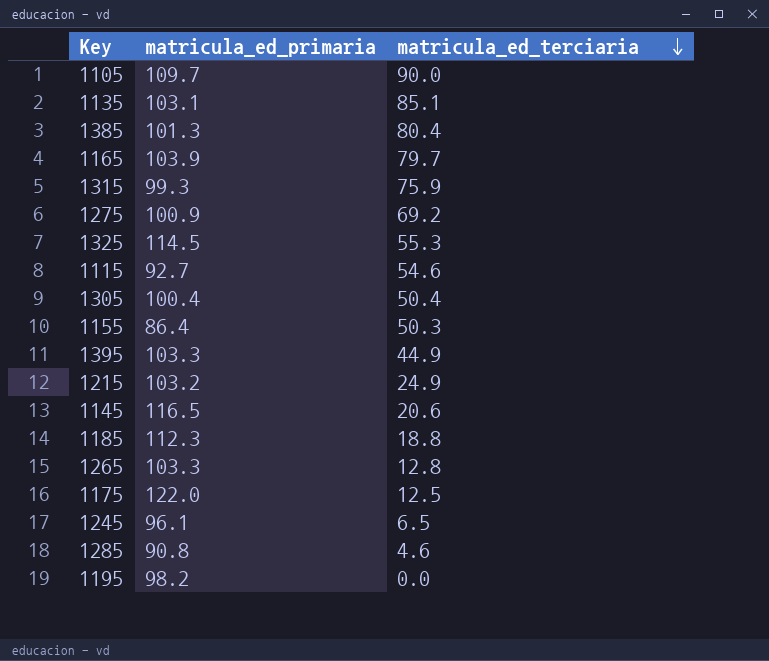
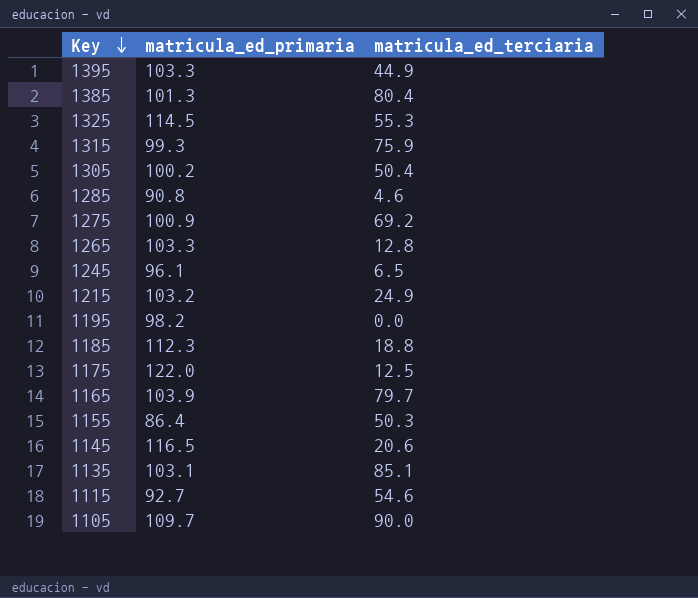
row order: matricula_ed_terciaria descending -> Key descending
1305 | matricula_ed_primaria: 100.4 -> 100.2

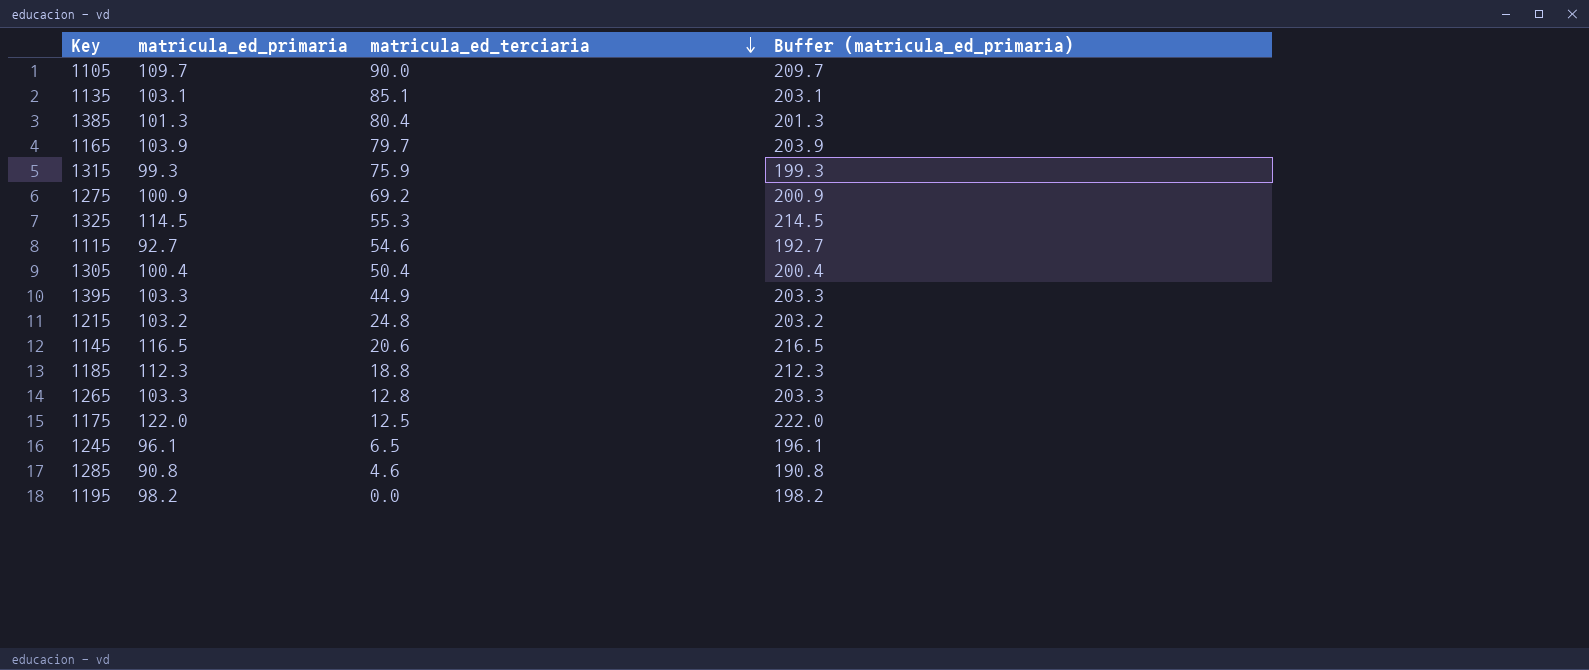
row order: Key descending -> matricula_ed_terciaria descending
column Buffer (matricula_ed_primaria) | formula: none -> [matricula_ed_primaria] + 100
row 1155: 86.4 | 50.3 -> none
1305 | matricula_ed_primaria: 100.2 -> 100.4
1215 | matricula_ed_terciaria: 24.9 -> 24.8

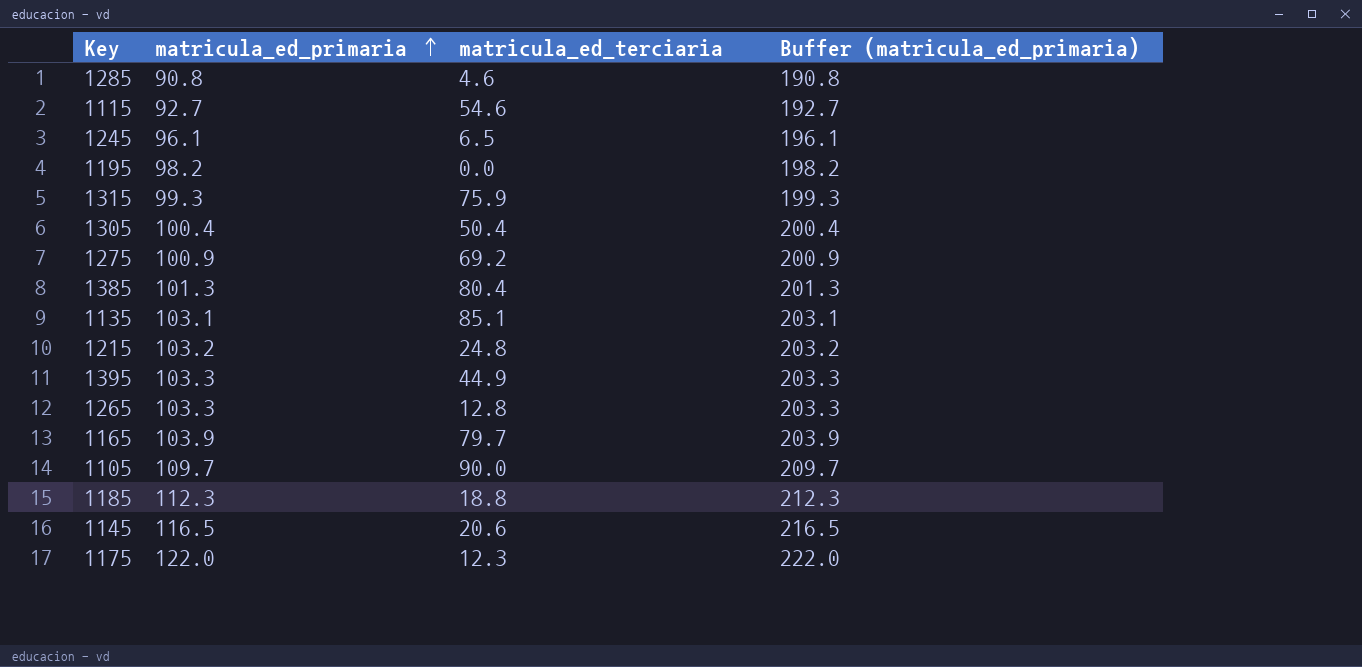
row order: matricula_ed_terciaria descending -> matricula_ed_primaria ascending
row 1325: 114.5 | 55.3 | 214.5 -> none
1175 | matricula_ed_terciaria: 12.5 -> 12.3

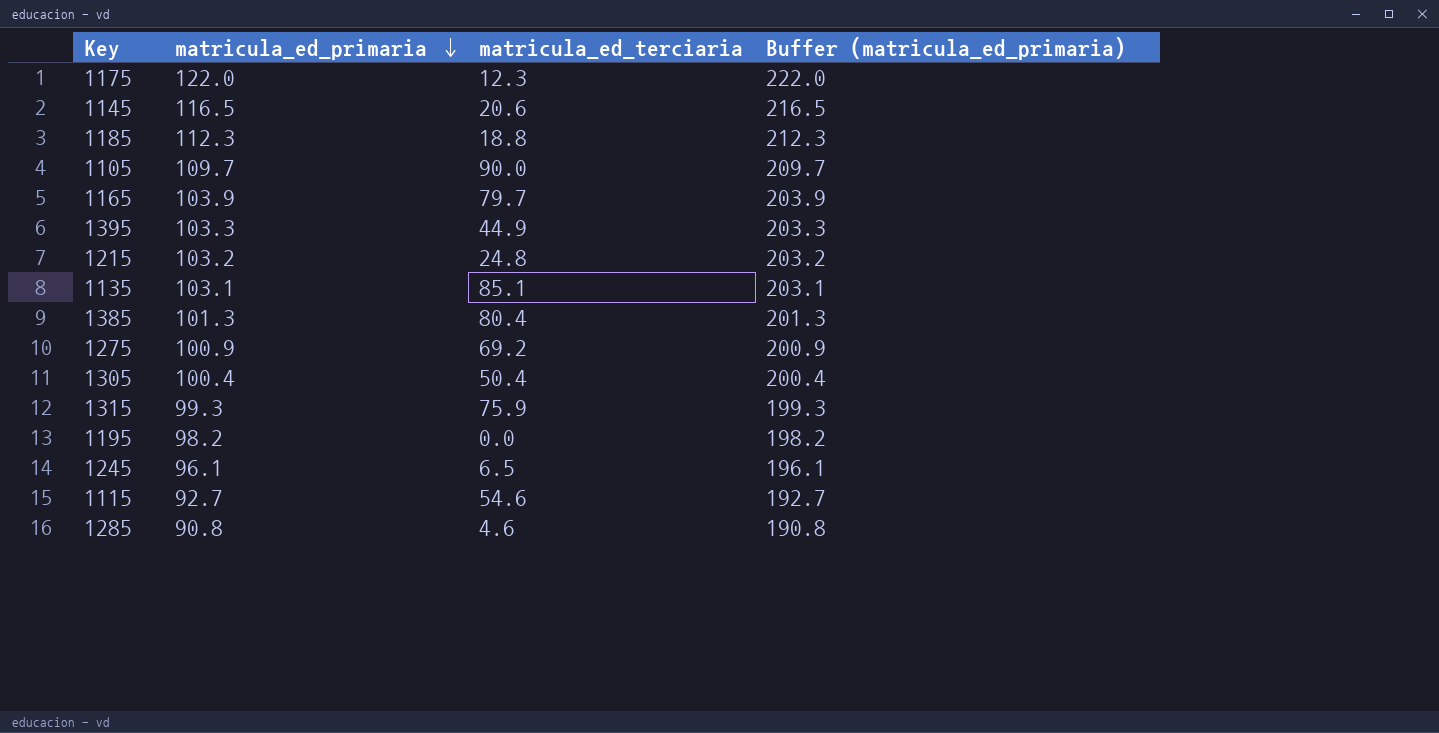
row order: matricula_ed_primaria ascending -> matricula_ed_primaria descending
row 1265: 103.3 | 12.8 | 203.3 -> none

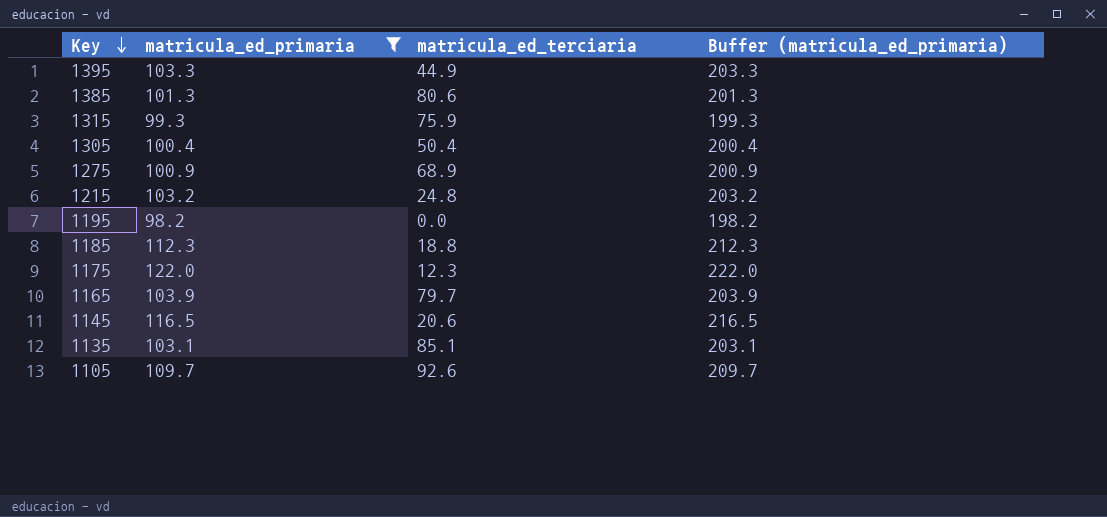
filter: none -> matricula_ed_primaria >= 98.2
row order: matricula_ed_primaria descending -> Key descending
1385 | matricula_ed_terciaria: 80.4 -> 80.6
1275 | matricula_ed_terciaria: 69.2 -> 68.9
1105 | matricula_ed_terciaria: 90.0 -> 92.6

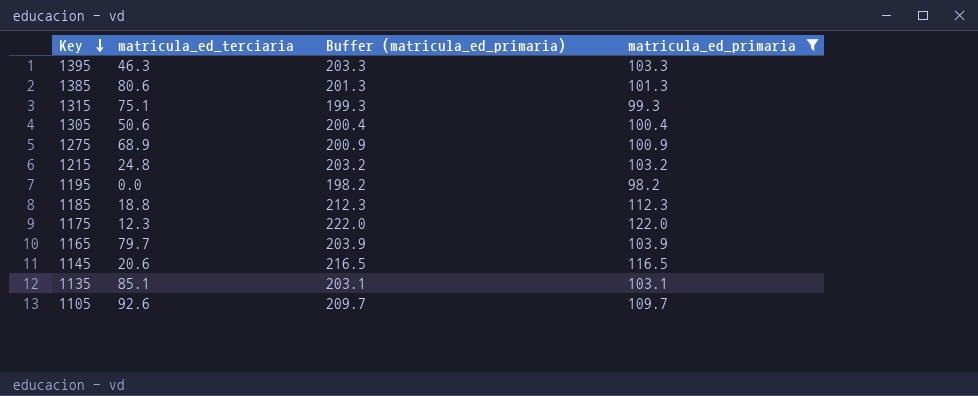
column matricula_ed_primaria | position: 2 -> 4
1395 | matricula_ed_terciaria: 44.9 -> 46.3
1315 | matricula_ed_terciaria: 75.9 -> 75.1
1305 | matricula_ed_terciaria: 50.4 -> 50.6

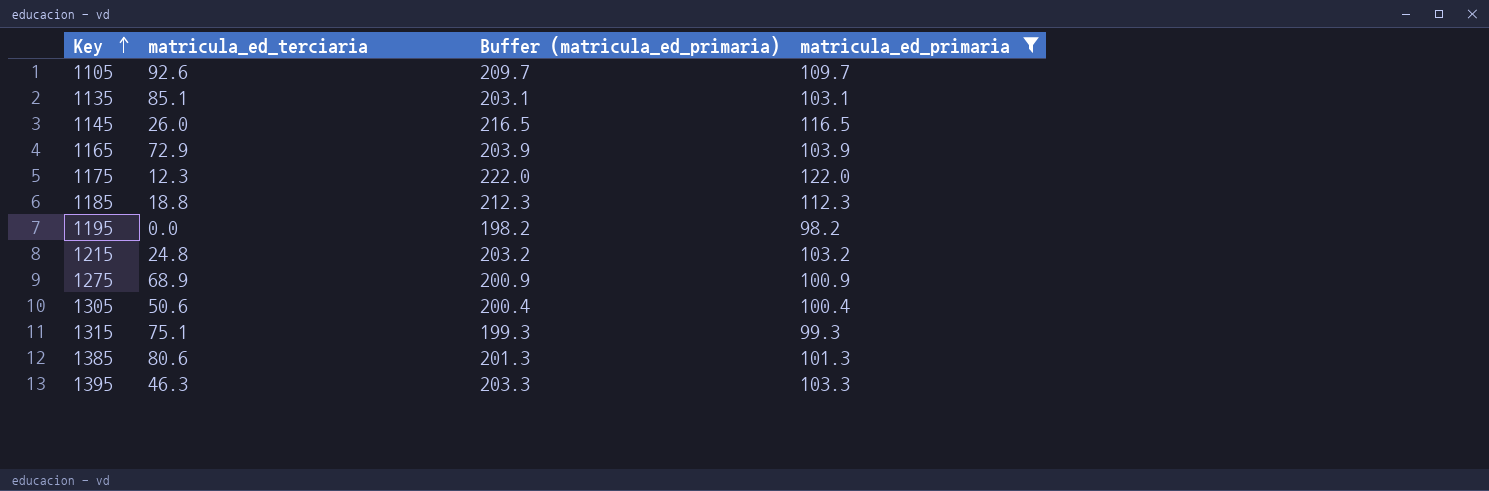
row order: Key descending -> Key ascending
1145 | matricula_ed_terciaria: 20.6 -> 26.0
1165 | matricula_ed_terciaria: 79.7 -> 72.9

